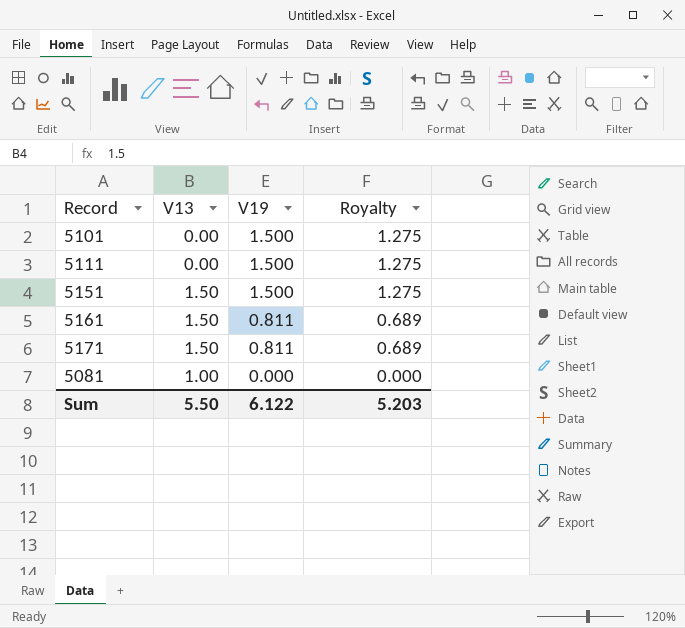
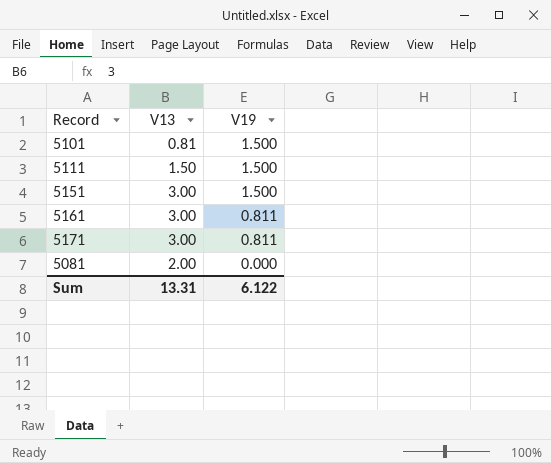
column Royalty | formula: [V19] * 0.85 -> none
5101 | V13: 0.00 -> 0.81
5111 | V13: 0.00 -> 1.50
5151 | V13: 1.50 -> 3.00
5161 | V13: 1.50 -> 3.00
5171 | V13: 1.50 -> 3.00
5081 | V13: 1.00 -> 2.00
Sum | V13: 5.50 -> 13.31

